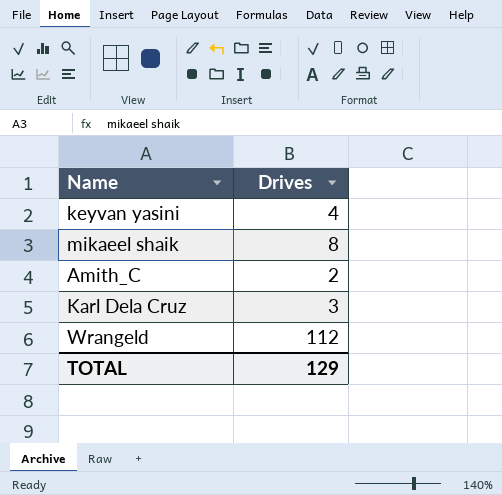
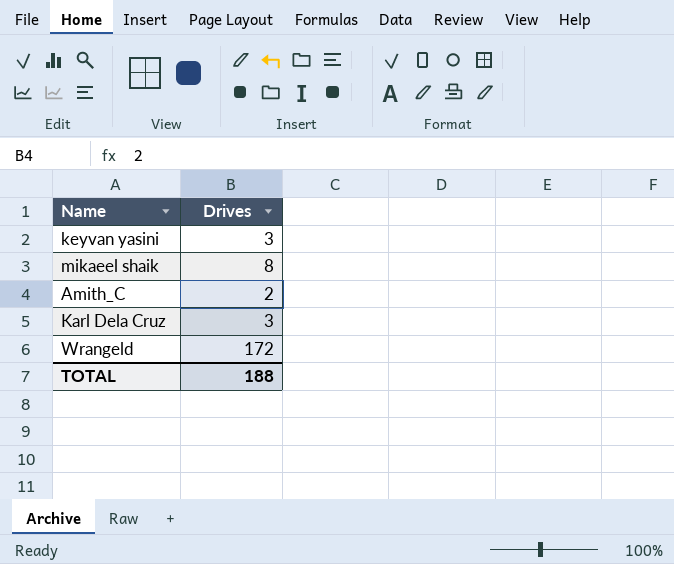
keyvan yasini | Drives: 4 -> 3
Wrangeld | Drives: 112 -> 172
TOTAL | Drives: 129 -> 188

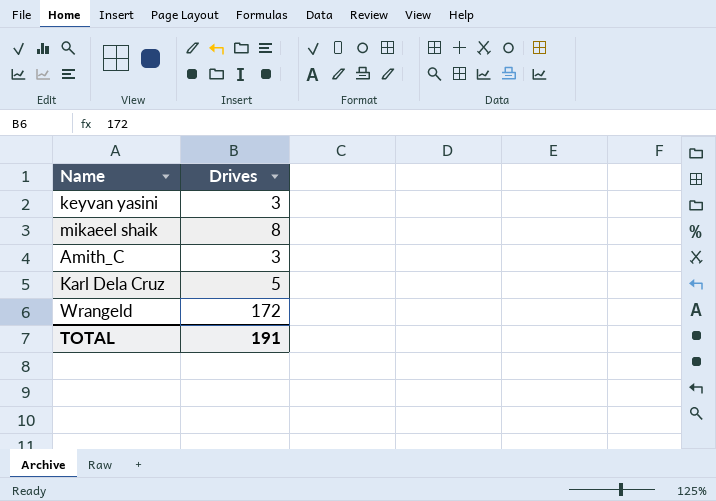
Amith_C | Drives: 2 -> 3
Karl Dela Cruz | Drives: 3 -> 5
TOTAL | Drives: 188 -> 191

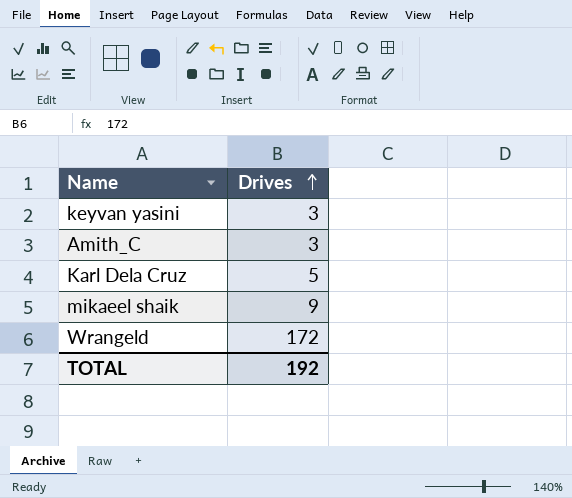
row order: none -> Drives ascending
mikaeel shaik | Drives: 8 -> 9
TOTAL | Drives: 191 -> 192

